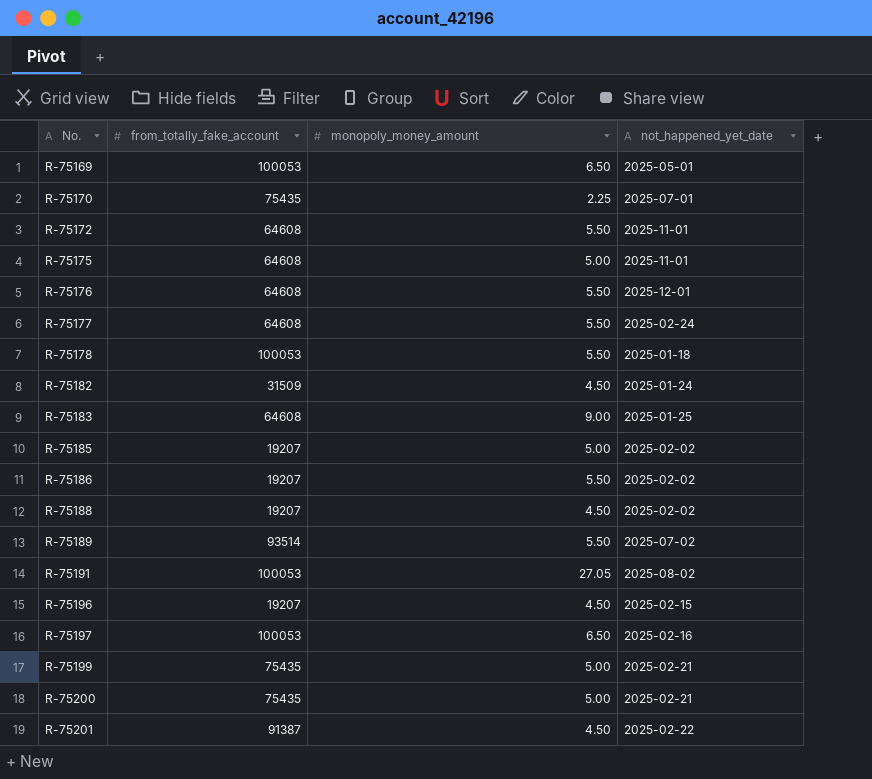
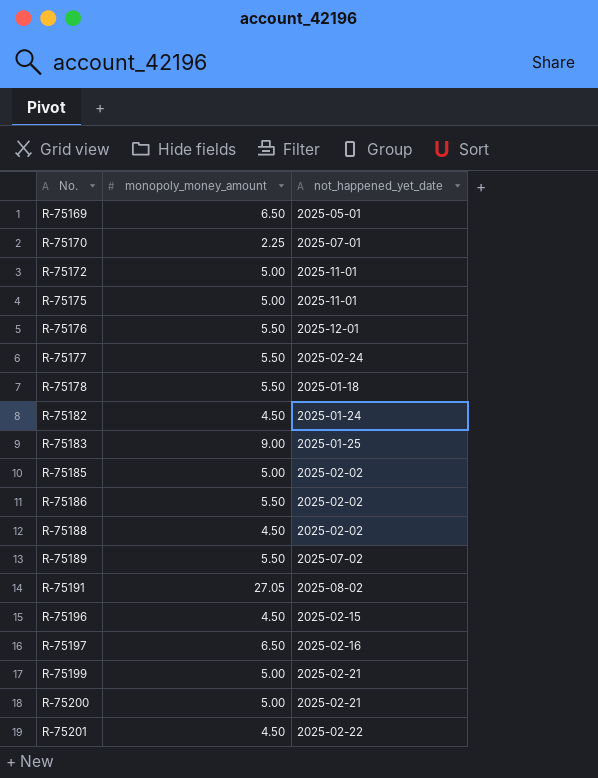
column from_totally_fake_account | position: 2 -> none
R-75172 | monopoly_money_amount: 5.50 -> 5.00

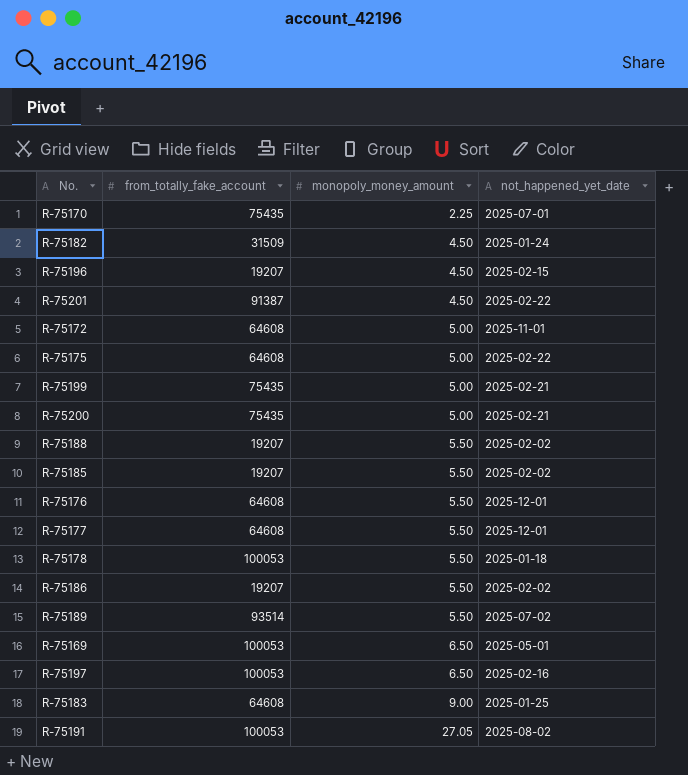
row order: No. ascending -> monopoly_money_amount ascending
column from_totally_fake_account | position: none -> 2
R-75175 | not_happened_yet_date: 2025-11-01 -> 2025-02-22
R-75188 | monopoly_money_amount: 4.50 -> 5.50
R-75185 | monopoly_money_amount: 5.00 -> 5.50
R-75177 | not_happened_yet_date: 2025-02-24 -> 2025-12-01

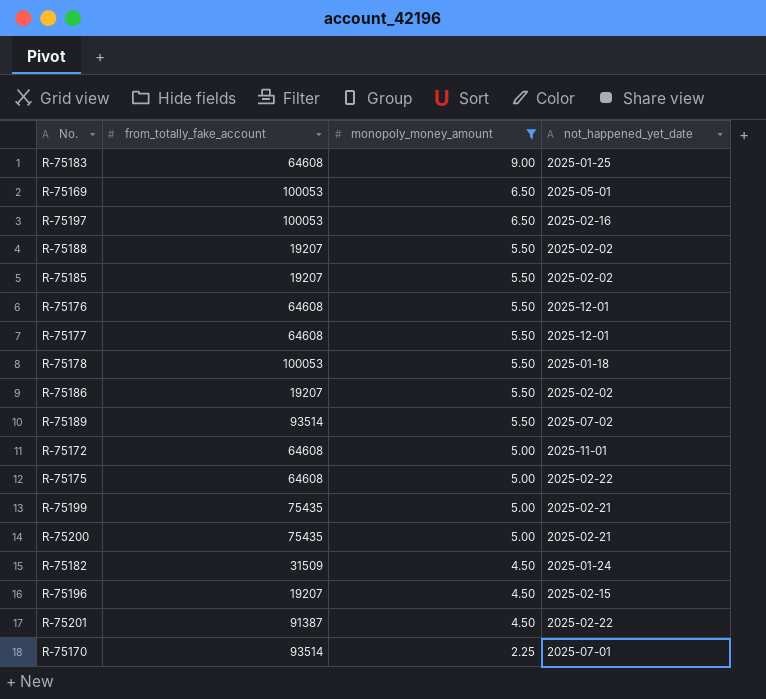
filter: none -> monopoly_money_amount != 27.05
row order: monopoly_money_amount ascending -> monopoly_money_amount descending
R-75170 | from_totally_fake_account: 75435 -> 93514

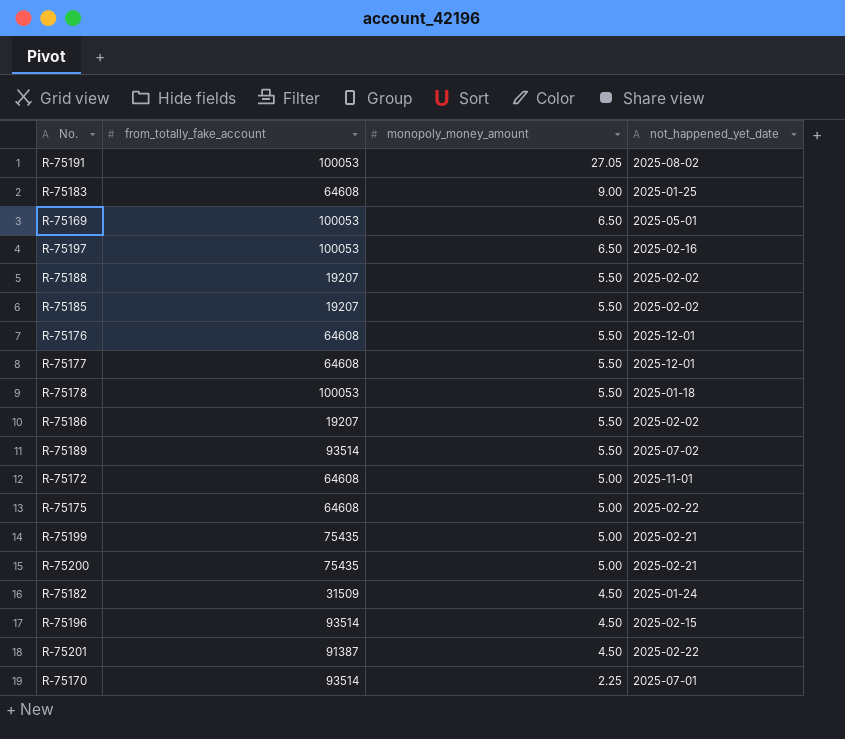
filter: monopoly_money_amount != 27.05 -> none
R-75196 | from_totally_fake_account: 19207 -> 93514

